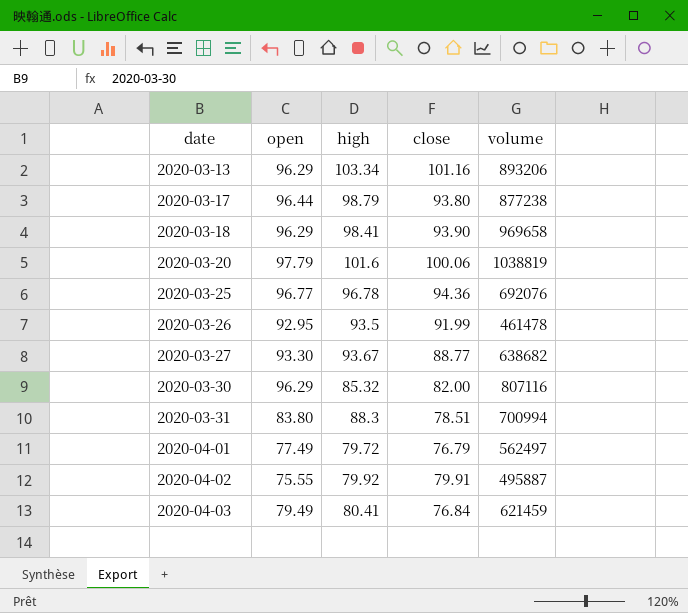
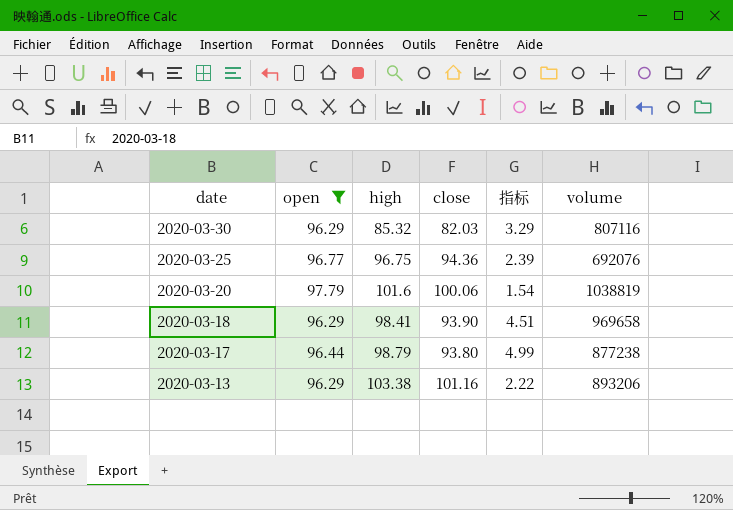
filter: none -> open >= 96.29
row order: date ascending -> date descending
column 指标 | formula: none -> [high] - [close]
2020-03-30 | close: 82.00 -> 82.03
2020-03-25 | high: 96.78 -> 96.75
2020-03-13 | high: 103.34 -> 103.38

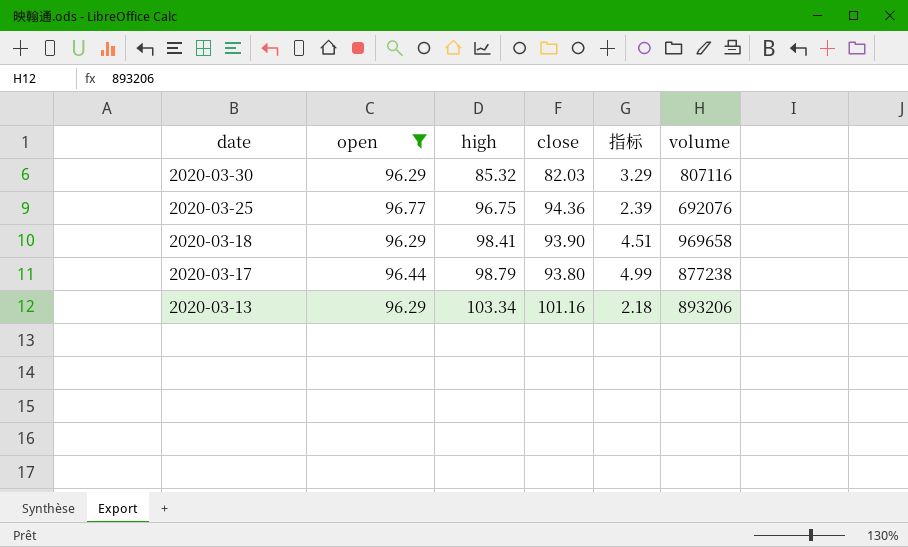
row 2020-03-20: 97.79 | 101.6 | 100.06 | 1.54 | 1038819 -> none
2020-03-13 | high: 103.38 -> 103.34
2020-03-13 | 指标: 2.22 -> 2.18

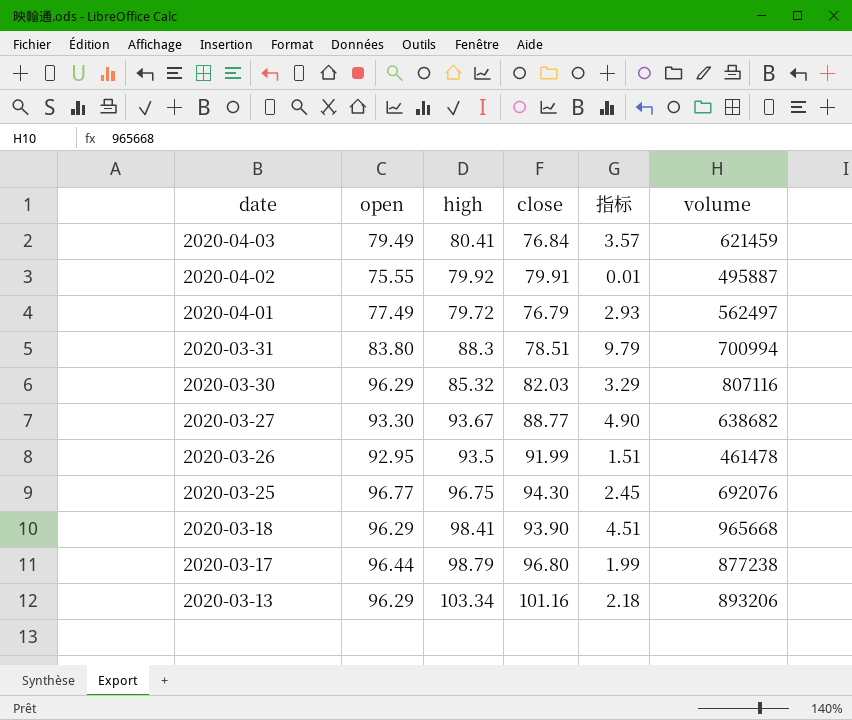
filter: open >= 96.29 -> none
2020-03-25 | close: 94.36 -> 94.30
2020-03-25 | 指标: 2.39 -> 2.45
2020-03-18 | volume: 969658 -> 965668
2020-03-17 | close: 93.80 -> 96.80
2020-03-17 | 指标: 4.99 -> 1.99

